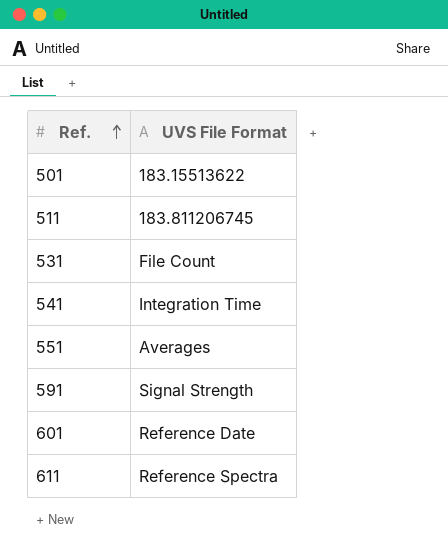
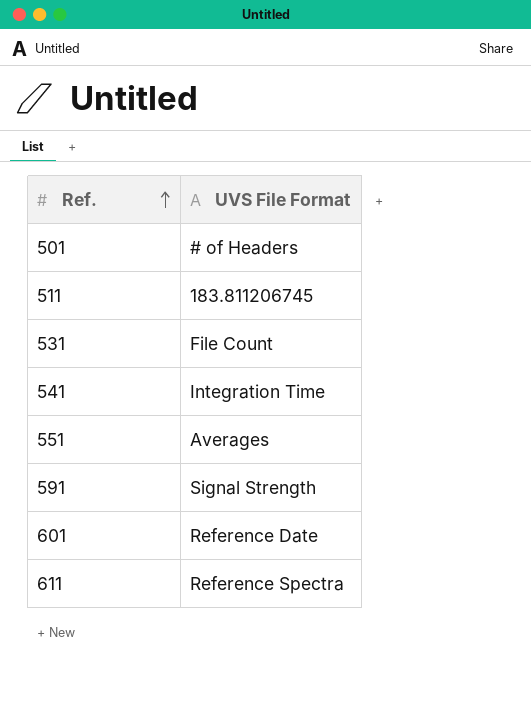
501 | UVS File Format: 183.15513622 -> # of Headers

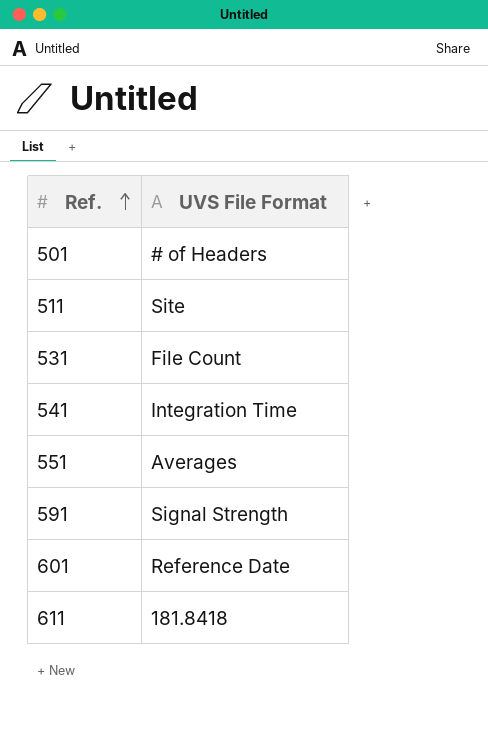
511 | UVS File Format: 183.811206745 -> Site
611 | UVS File Format: Reference Spectra -> 181.8418

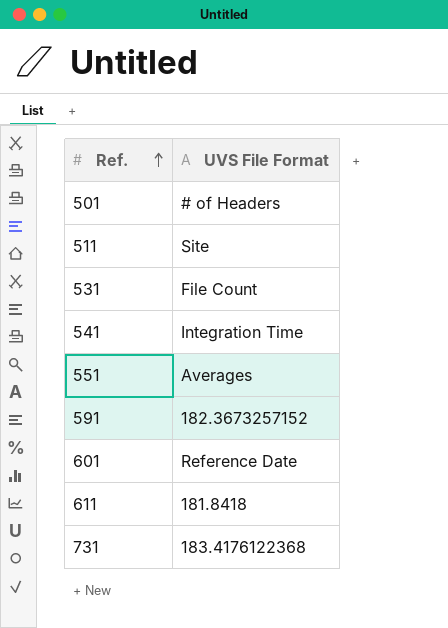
591 | UVS File Format: Signal Strength -> 182.3673257152
row 731: none -> 183.4176122368

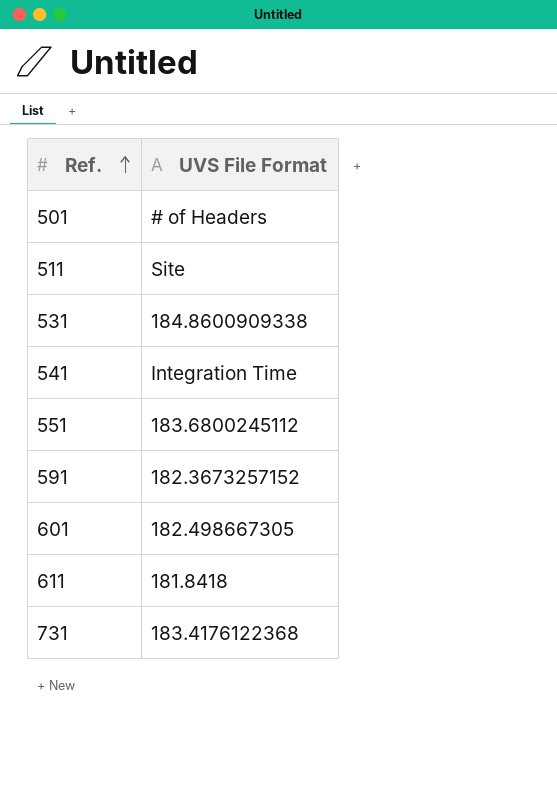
531 | UVS File Format: File Count -> 184.8600909338
551 | UVS File Format: Averages -> 183.6800245112
601 | UVS File Format: Reference Date -> 182.498667305

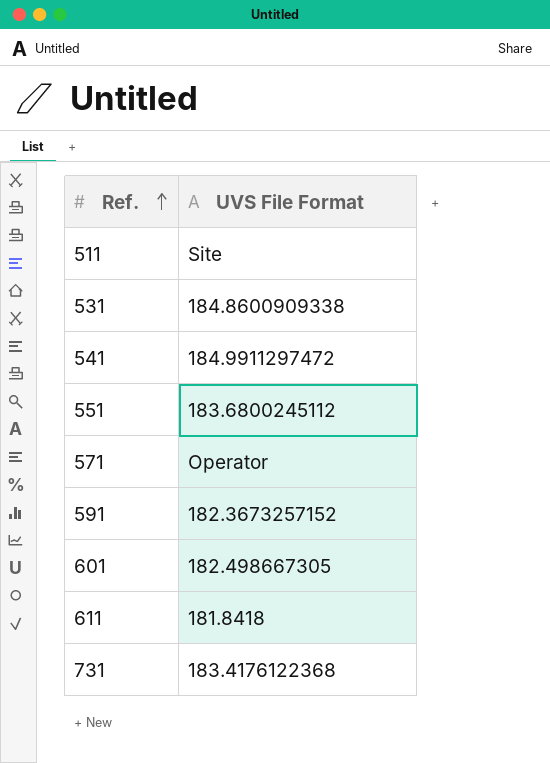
row 501: # of Headers -> none
541 | UVS File Format: Integration Time -> 184.9911297472
row 571: none -> Operator

